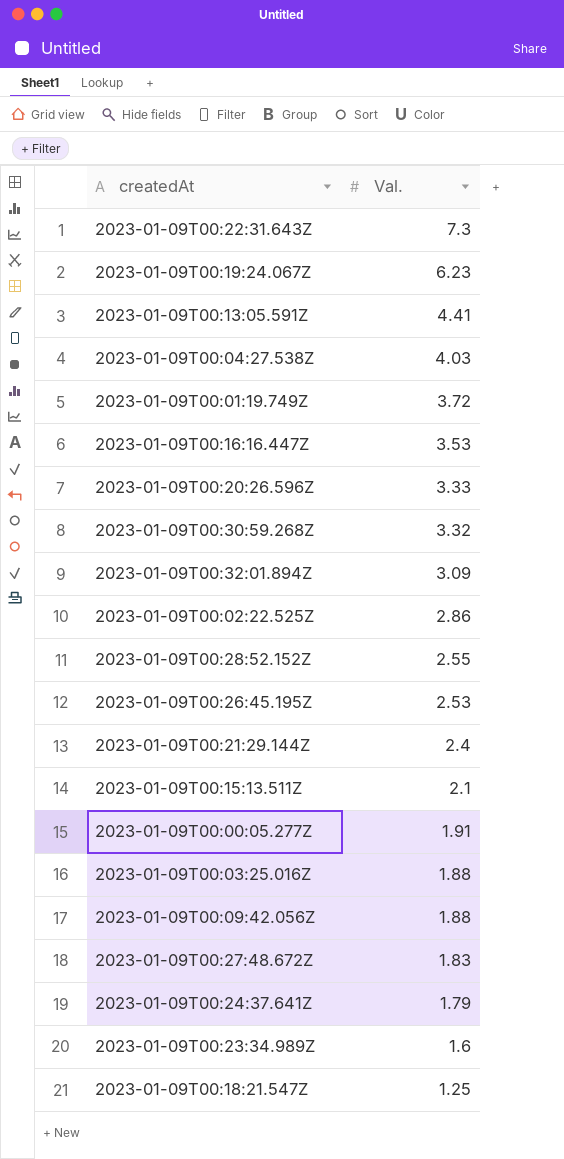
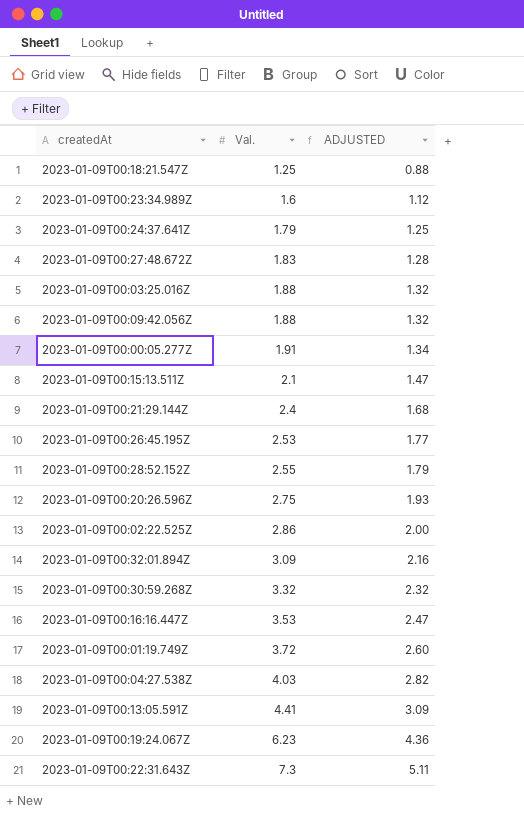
row order: Val. descending -> Val. ascending
column ADJUSTED | formula: none -> [Val.] * 0.7
2023-01-09T00:20:26.596Z | Val.: 3.33 -> 2.75

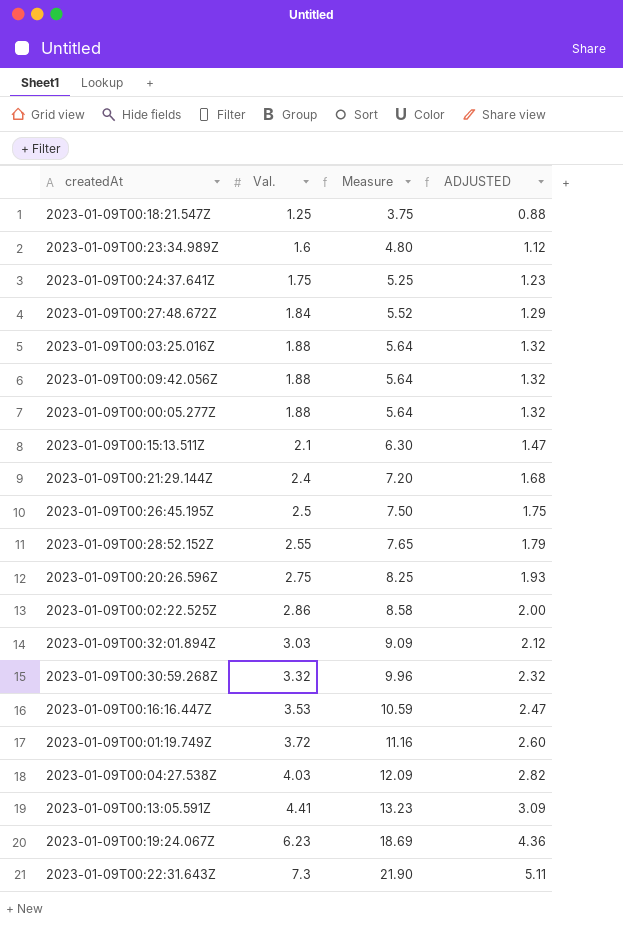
column Measure | formula: none -> [Val.] * 3
2023-01-09T00:24:37.641Z | Val.: 1.79 -> 1.75
2023-01-09T00:24:37.641Z | ADJUSTED: 1.25 -> 1.23
2023-01-09T00:27:48.672Z | Val.: 1.83 -> 1.84
2023-01-09T00:27:48.672Z | ADJUSTED: 1.28 -> 1.29
2023-01-09T00:00:05.277Z | Val.: 1.91 -> 1.88
2023-01-09T00:00:05.277Z | ADJUSTED: 1.34 -> 1.32
2023-01-09T00:26:45.195Z | Val.: 2.53 -> 2.5
2023-01-09T00:26:45.195Z | ADJUSTED: 1.77 -> 1.75
2023-01-09T00:32:01.894Z | Val.: 3.09 -> 3.03
2023-01-09T00:32:01.894Z | ADJUSTED: 2.16 -> 2.12

